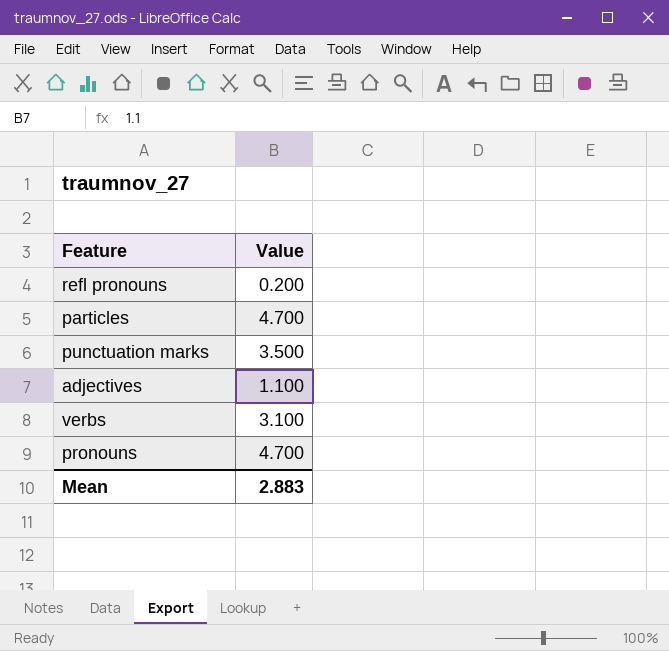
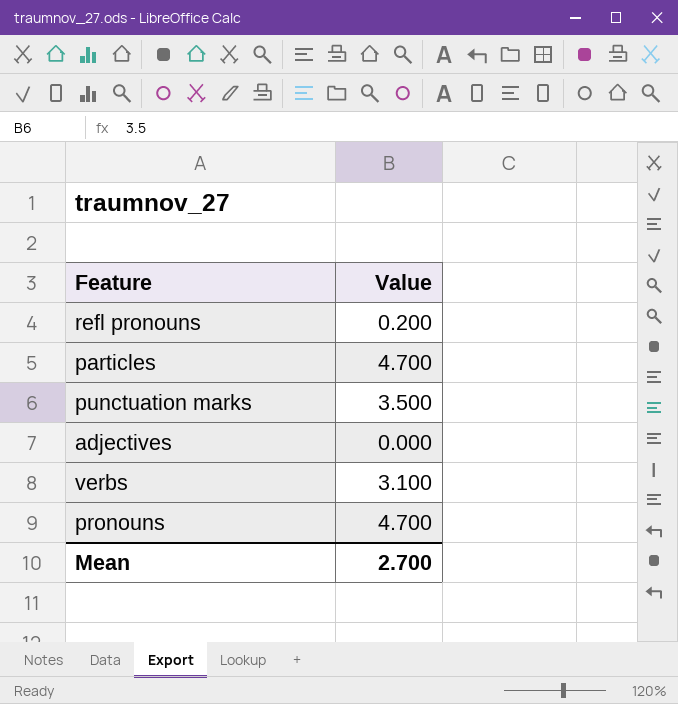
adjectives | Value: 1.100 -> 0.000
Mean | Value: 2.883 -> 2.700

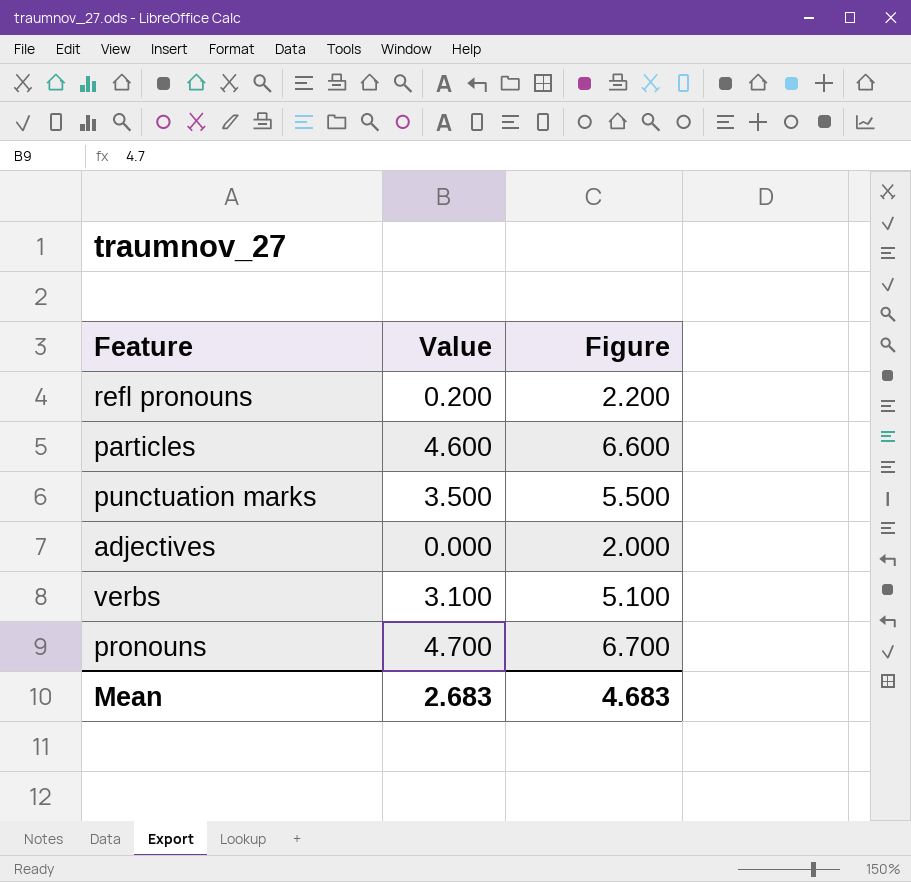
column Figure | formula: none -> [Value] + 2
particles | Value: 4.700 -> 4.600
Mean | Value: 2.700 -> 2.683

